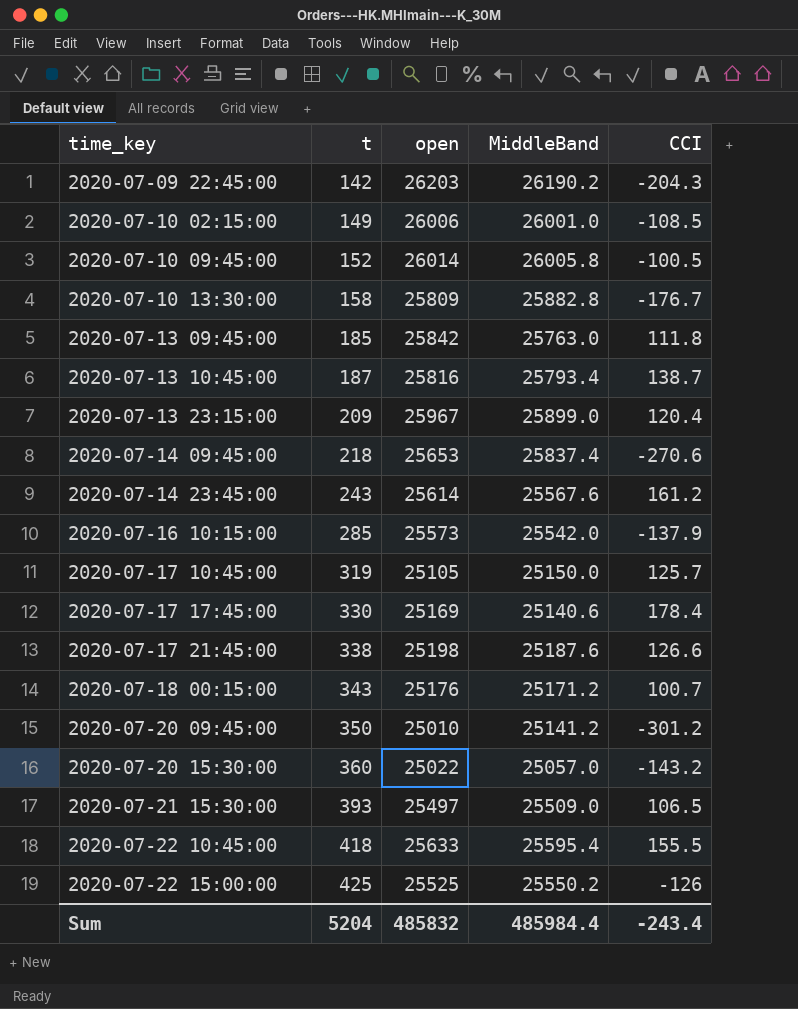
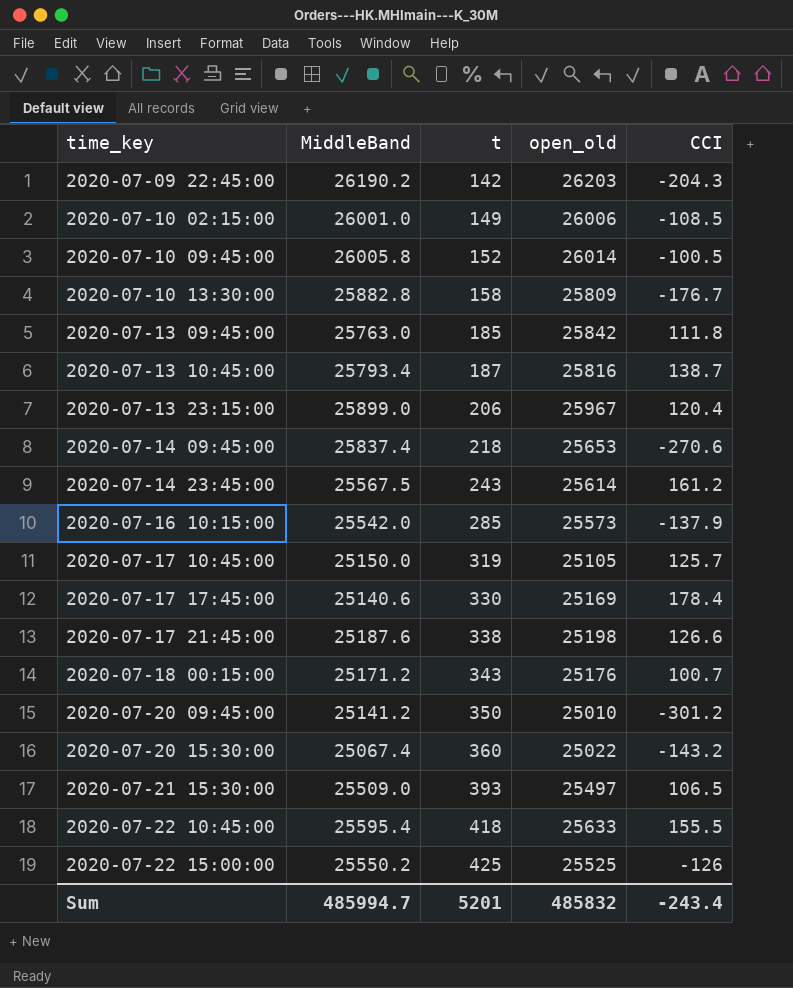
column MiddleBand | position: 4 -> 2
column name: open -> open_old
2020-07-13 23:15:00 | t: 209 -> 206
2020-07-14 23:45:00 | MiddleBand: 25567.6 -> 25567.5
2020-07-20 15:30:00 | MiddleBand: 25057.0 -> 25067.4
Sum | MiddleBand: 485984.4 -> 485994.7
Sum | t: 5204 -> 5201

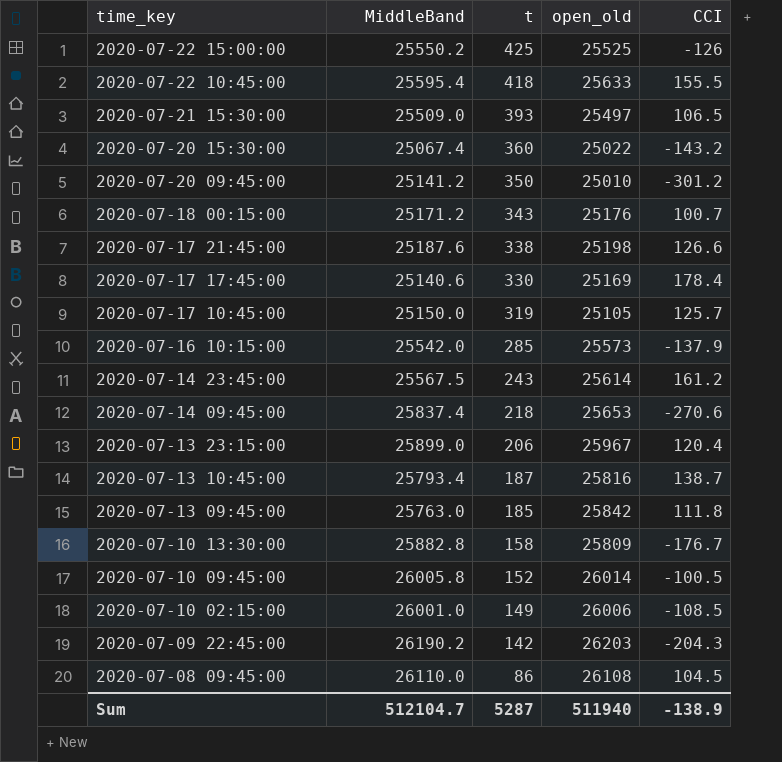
row order: time_key ascending -> time_key descending
row 2020-07-08 09:45:00: none -> 26110.0 | 86 | 26108 | 104.5
Sum | MiddleBand: 485994.7 -> 512104.7
Sum | t: 5201 -> 5287
Sum | open_old: 485832 -> 511940
Sum | CCI: -243.4 -> -138.9

